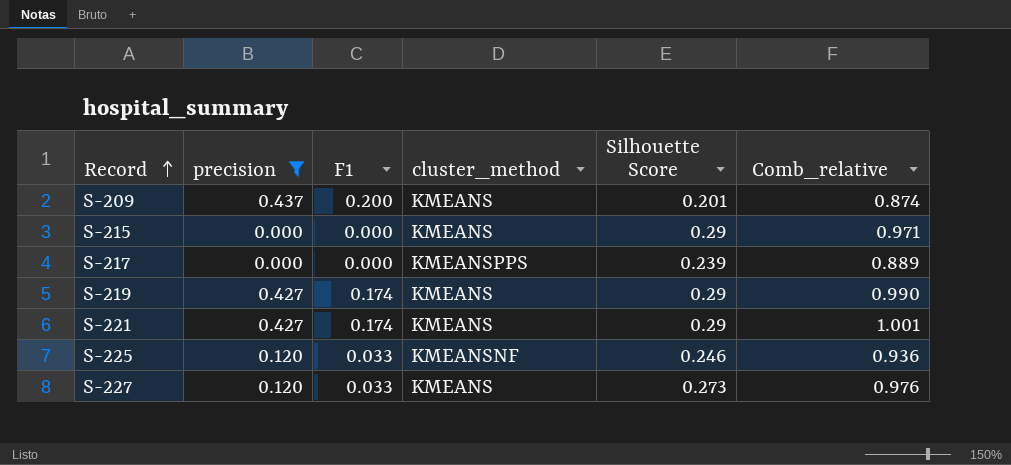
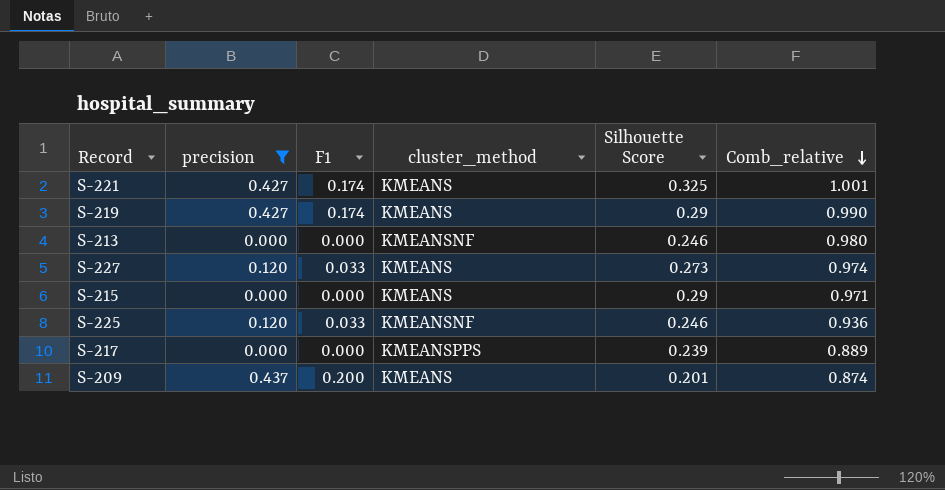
row order: Record ascending -> Comb_relative descending
S-221 | Silhouette Score: 0.29 -> 0.325
row S-213: none -> 0.000 | 0.000 | KMEANSNF | 0.246 | 0.980
S-227 | Comb_relative: 0.976 -> 0.974

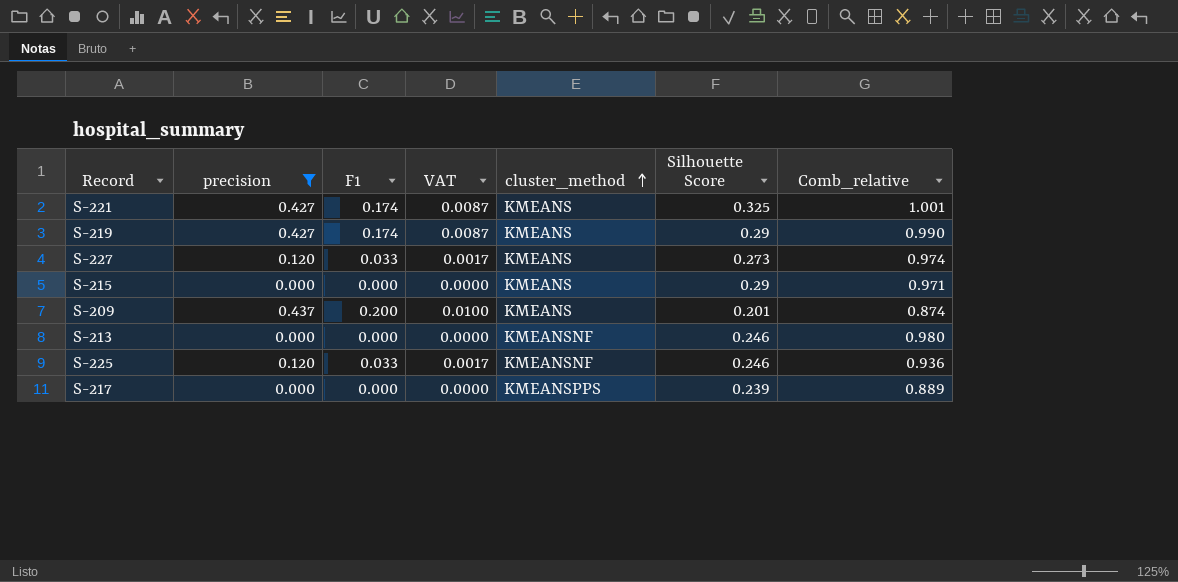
row order: Comb_relative descending -> cluster_method ascending
column VAT | formula: none -> [F1] * 0.05

